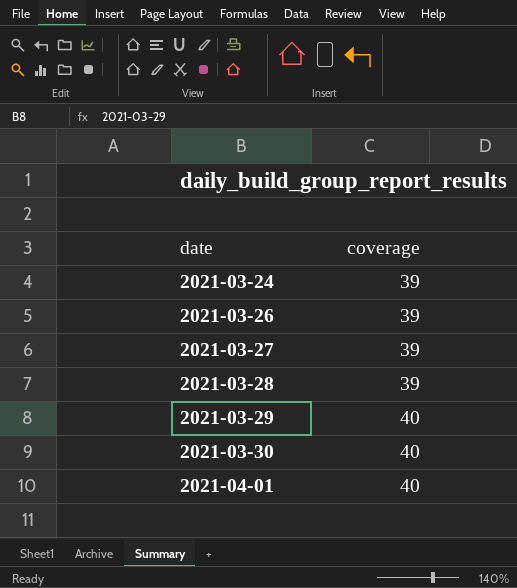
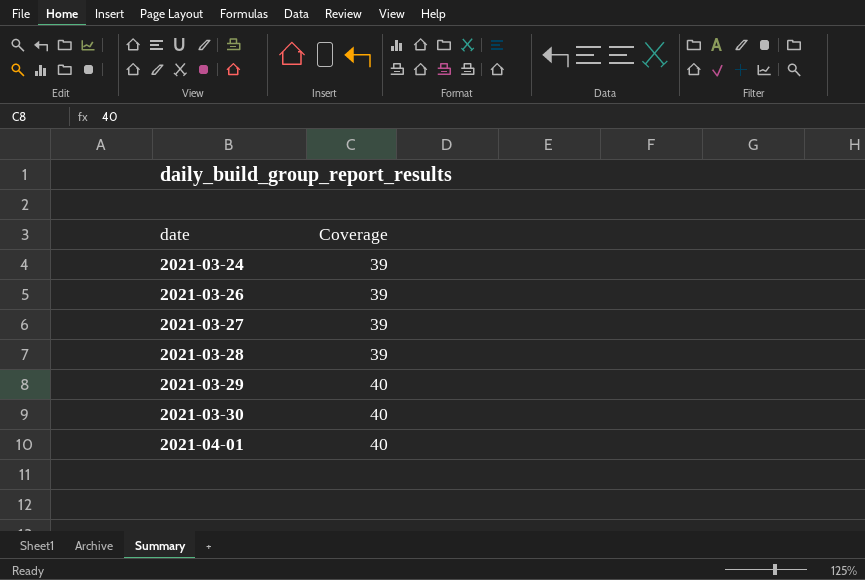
column name: coverage -> Coverage

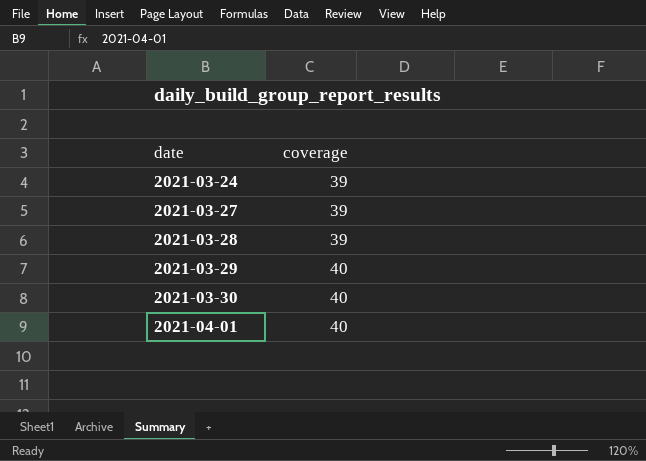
column name: Coverage -> coverage
row 2021-03-26: 39 -> none

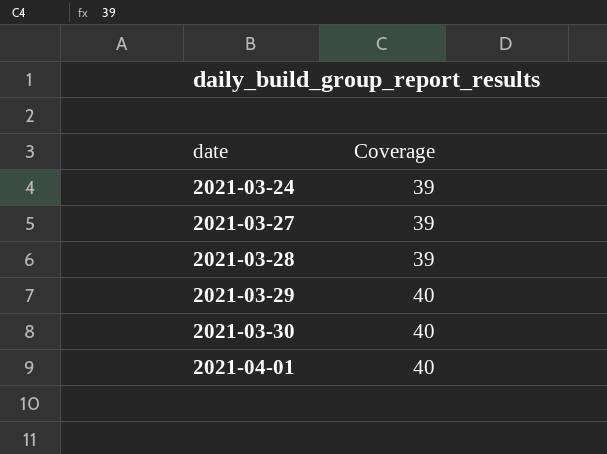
column name: coverage -> Coverage

